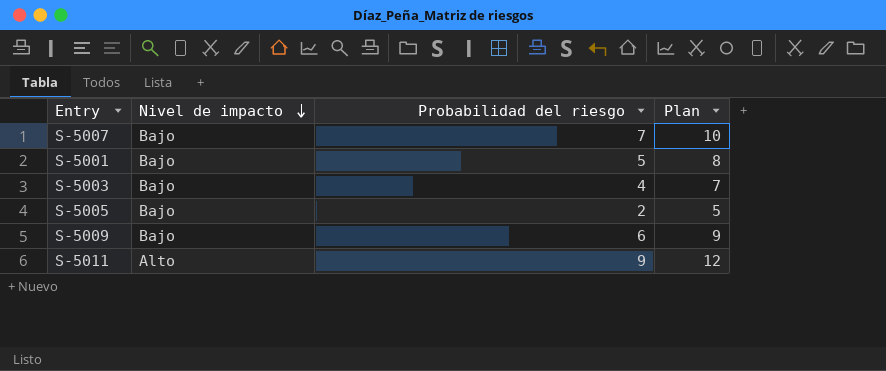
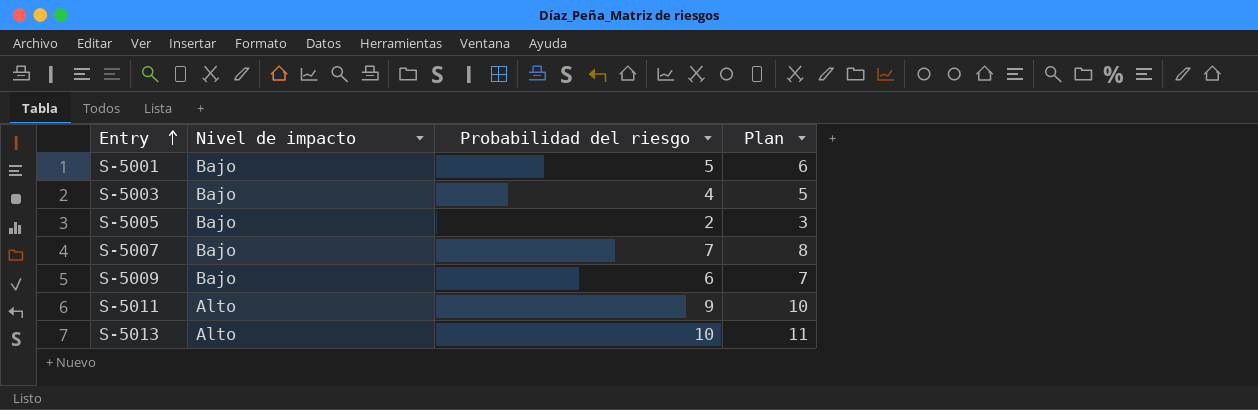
row order: Nivel de impacto descending -> Entry ascending
column Plan | formula: [Probabilidad del riesgo] + 3 -> [Probabilidad del riesgo] + 1
row S-5013: none -> Alto | 10 | 11

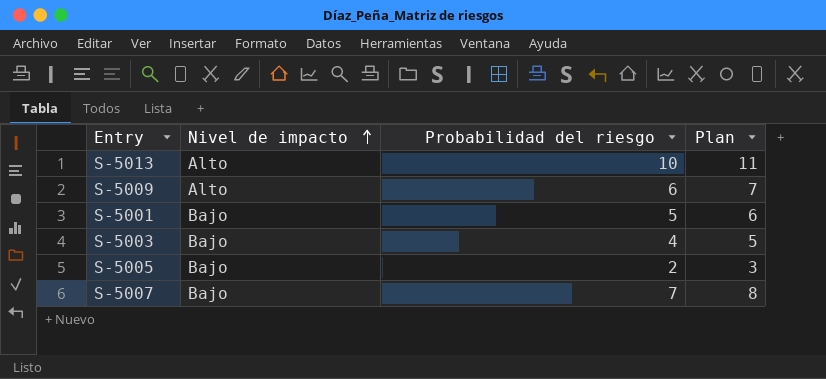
row order: Entry ascending -> Nivel de impacto ascending
row S-5011: Alto | 9 | 10 -> none
S-5009 | Nivel de impacto: Bajo -> Alto

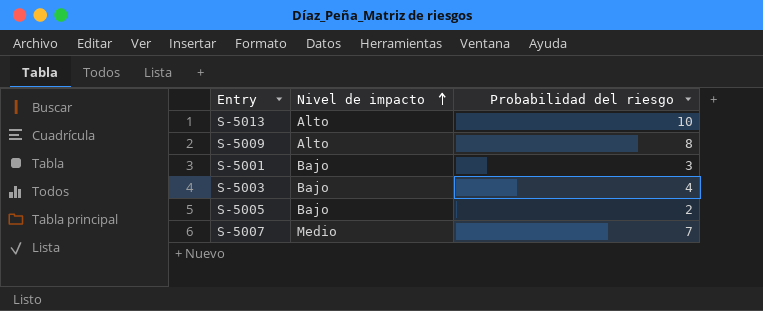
column Plan | formula: [Probabilidad del riesgo] + 1 -> none
S-5009 | Probabilidad del riesgo: 6 -> 8
S-5001 | Probabilidad del riesgo: 5 -> 3
S-5007 | Nivel de impacto: Bajo -> Medio

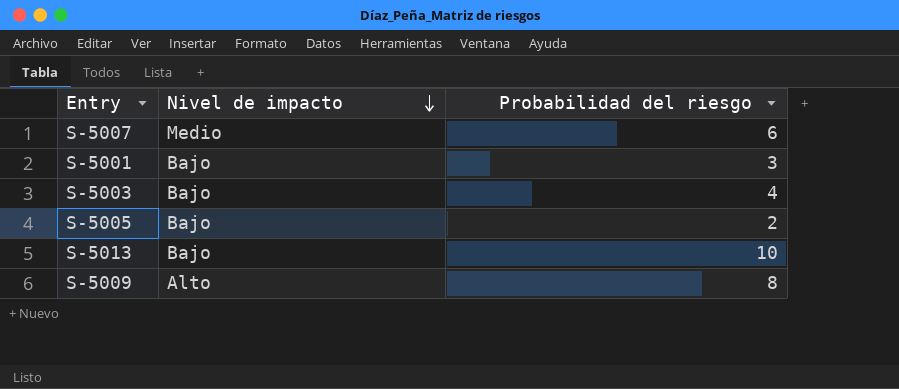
row order: Nivel de impacto ascending -> Nivel de impacto descending
S-5007 | Probabilidad del riesgo: 7 -> 6
S-5013 | Nivel de impacto: Alto -> Bajo

